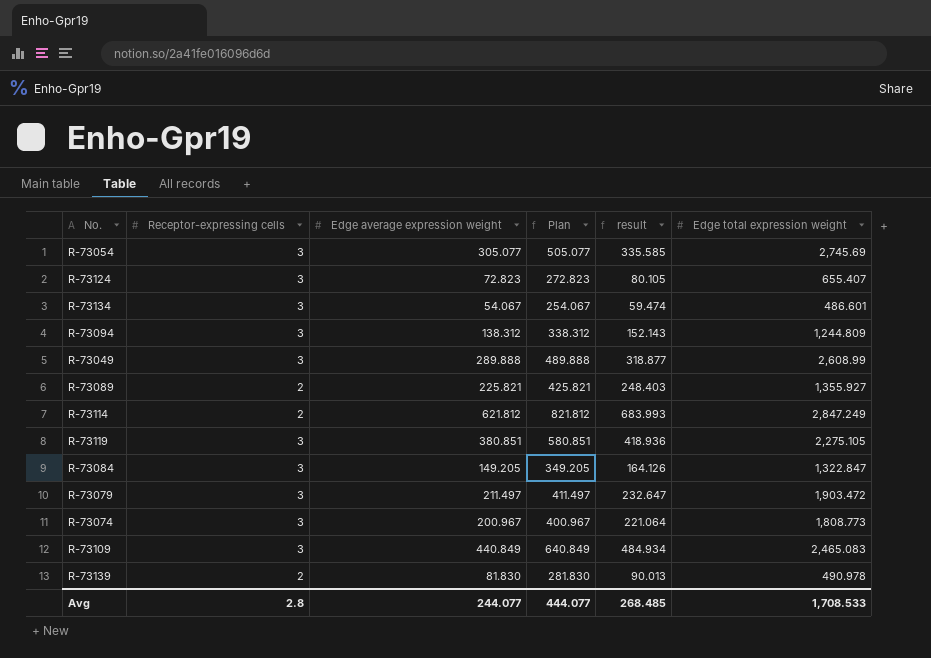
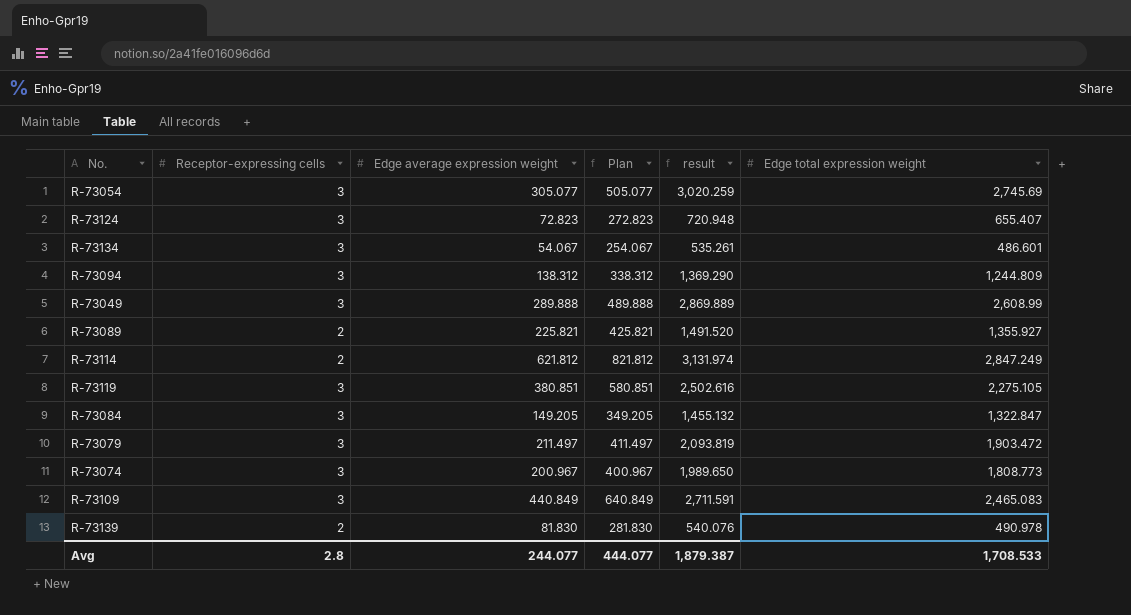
column result | formula: [Edge average expression weight] * 1.1 -> [Edge total expression weight] * 1.1
Avg | result: 268.485 -> 1,879.387

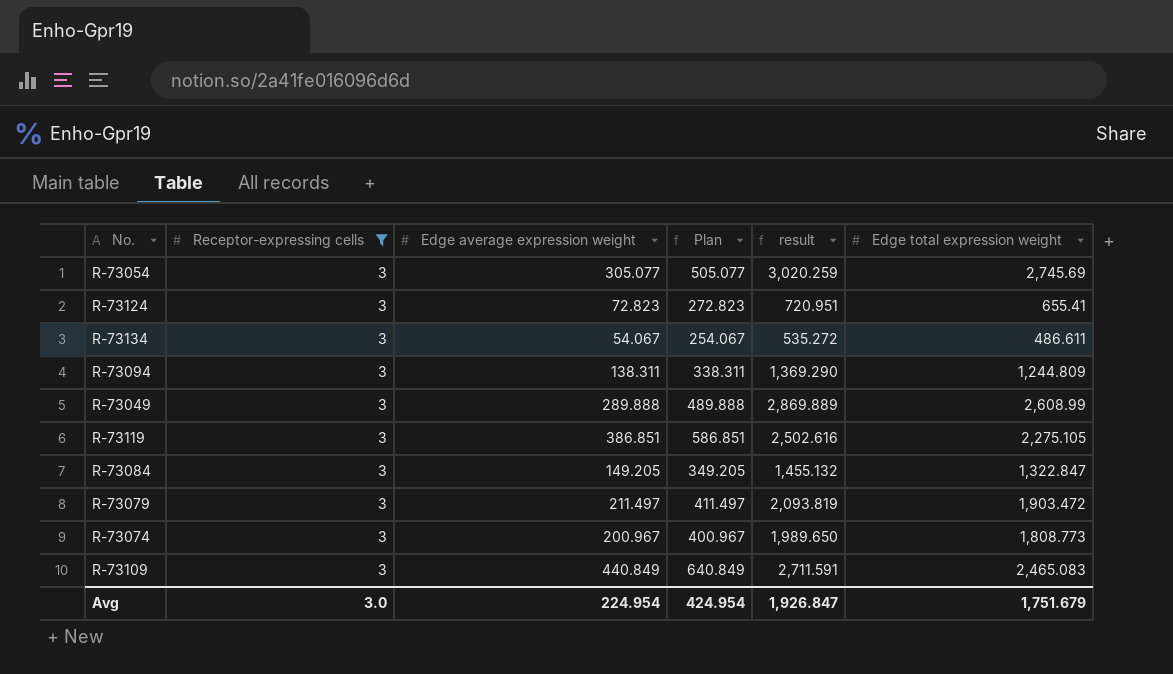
filter: none -> Receptor-expressing cells = 3
R-73124 | result: 720.948 -> 720.951
R-73124 | Edge total expression weight: 655.407 -> 655.41
R-73134 | result: 535.261 -> 535.272
R-73134 | Edge total expression weight: 486.601 -> 486.611
R-73094 | Edge average expression weight: 138.312 -> 138.311
R-73094 | Plan: 338.312 -> 338.311
R-73119 | Edge average expression weight: 380.851 -> 386.851
R-73119 | Plan: 580.851 -> 586.851
Avg | Receptor-expressing cells: 2.8 -> 3.0
Avg | Edge average expression weight: 244.077 -> 224.954
Avg | Plan: 444.077 -> 424.954
Avg | result: 1,879.387 -> 1,926.847
Avg | Edge total expression weight: 1,708.533 -> 1,751.679

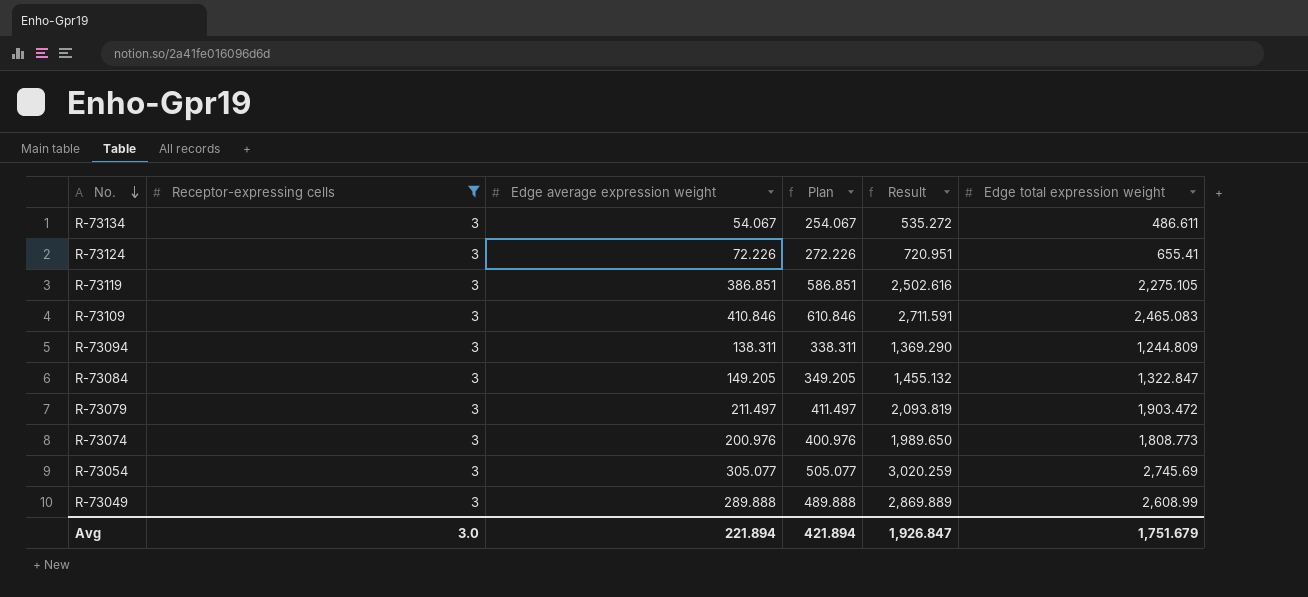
row order: none -> No. descending
column name: result -> Result
R-73124 | Edge average expression weight: 72.823 -> 72.226
R-73124 | Plan: 272.823 -> 272.226
R-73109 | Edge average expression weight: 440.849 -> 410.846
R-73109 | Plan: 640.849 -> 610.846
R-73074 | Edge average expression weight: 200.967 -> 200.976
R-73074 | Plan: 400.967 -> 400.976
Avg | Edge average expression weight: 224.954 -> 221.894
Avg | Plan: 424.954 -> 421.894

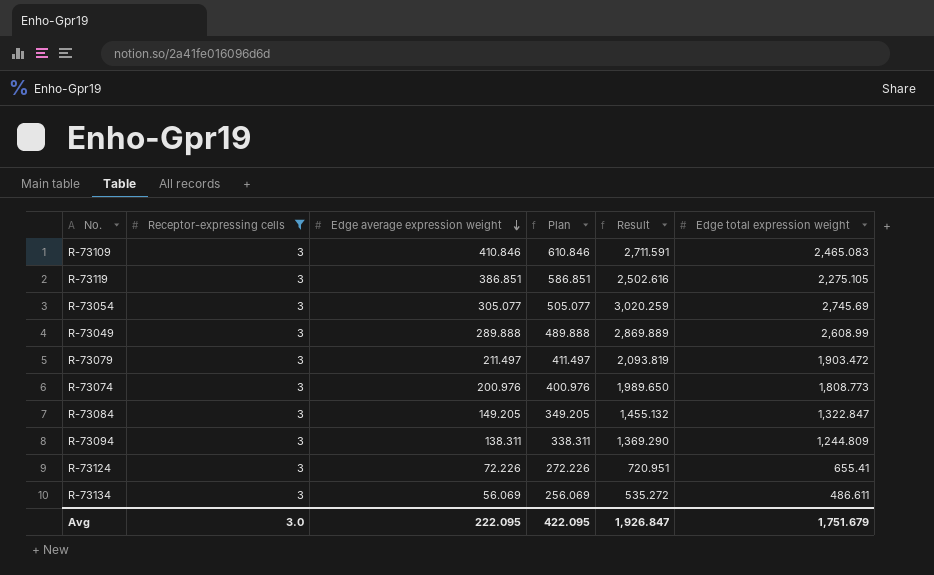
row order: No. descending -> Edge average expression weight descending
R-73134 | Edge average expression weight: 54.067 -> 56.069
R-73134 | Plan: 254.067 -> 256.069
Avg | Edge average expression weight: 221.894 -> 222.095
Avg | Plan: 421.894 -> 422.095

